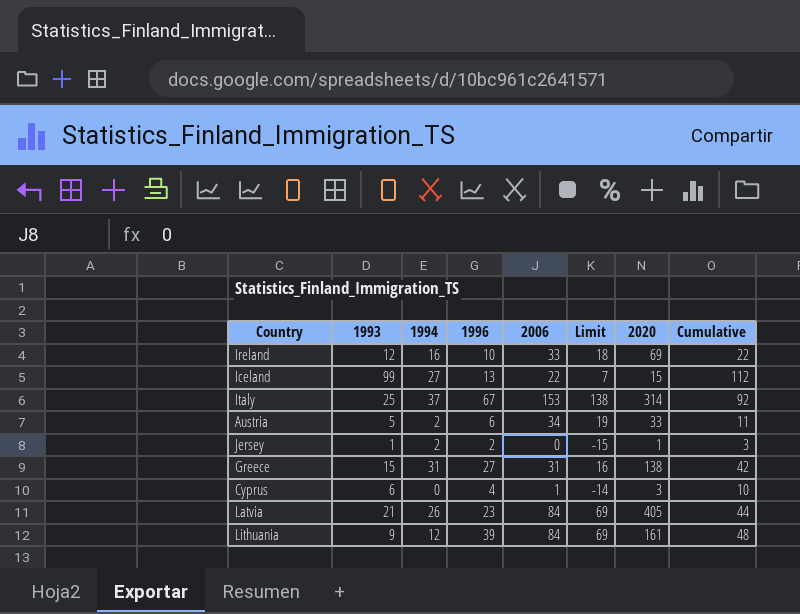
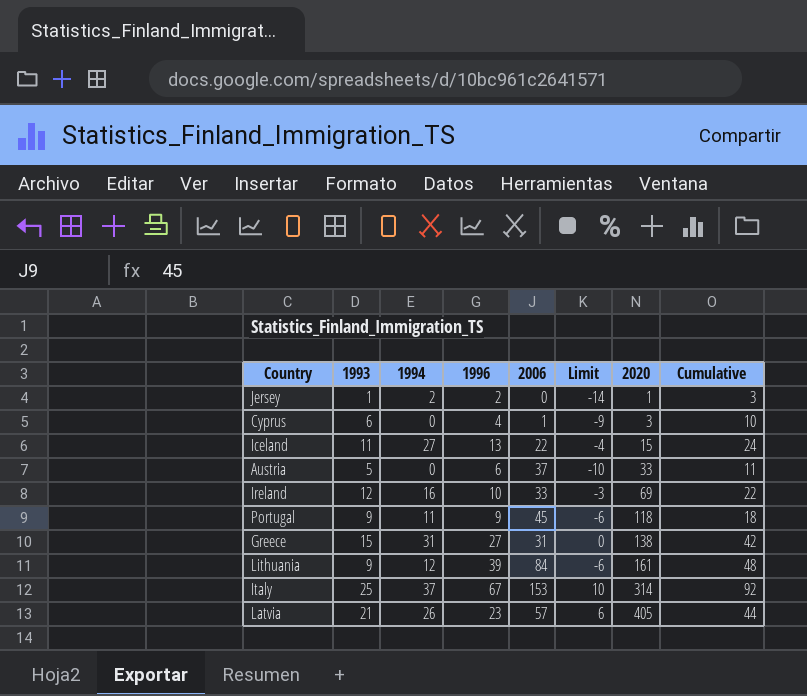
row order: none -> 2020 ascending
column Limit | formula: [2006] - 15 -> [1993] - 15
Iceland | 1993: 99 -> 11
Iceland | Cumulative: 112 -> 24
Austria | 1994: 2 -> 0
Austria | 2006: 34 -> 37
row Portugal: none -> 9 | 11 | 9 | 45 | -6 | 118 | 18
Latvia | 2006: 84 -> 57

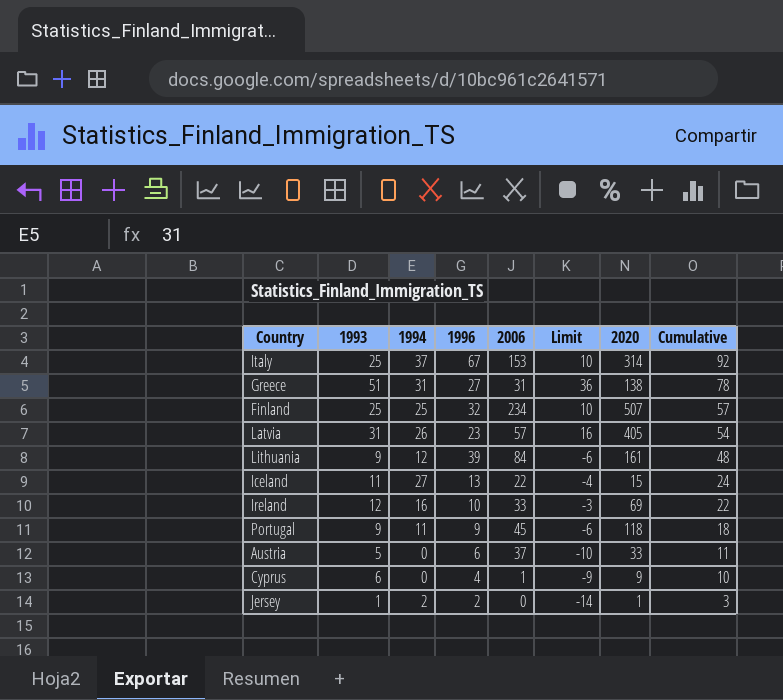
row order: 2020 ascending -> Cumulative descending
Greece | 1993: 15 -> 51
Greece | Limit: 0 -> 36
Greece | Cumulative: 42 -> 78
row Finland: none -> 25 | 25 | 32 | 234 | 10 | 507 | 57
Latvia | 1993: 21 -> 31
Latvia | Limit: 6 -> 16
Latvia | Cumulative: 44 -> 54
Cyprus | 2020: 3 -> 9

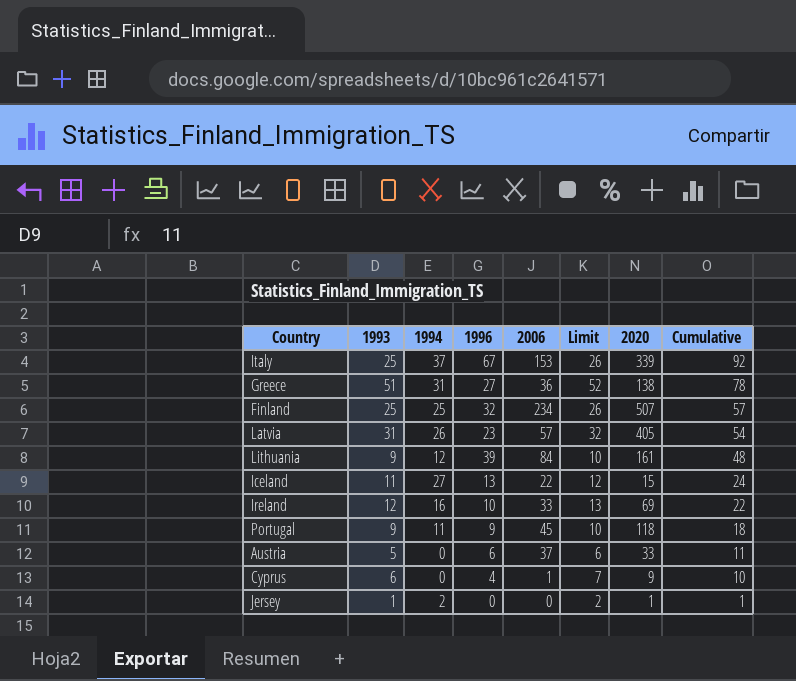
column Limit | formula: [1993] - 15 -> [1993] + 1
Italy | 2020: 314 -> 339
Greece | 2006: 31 -> 36
Jersey | 1996: 2 -> 0
Jersey | Cumulative: 3 -> 1

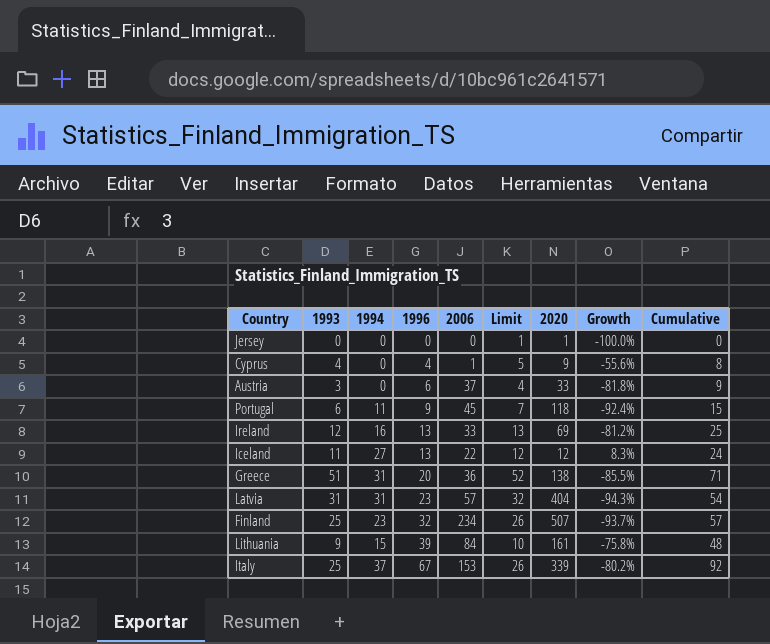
row order: Cumulative descending -> 1996 ascending
column Growth | formula: none -> ([1996] - [2020]) / [2020]
Jersey | 1993: 1 -> 0
Jersey | 1994: 2 -> 0
Jersey | Limit: 2 -> 1
Jersey | Cumulative: 1 -> 0
Cyprus | 1993: 6 -> 4
Cyprus | Limit: 7 -> 5
Cyprus | Cumulative: 10 -> 8
Austria | 1993: 5 -> 3
Austria | Limit: 6 -> 4
Austria | Cumulative: 11 -> 9
Portugal | 1993: 9 -> 6
Portugal | Limit: 10 -> 7
Portugal | Cumulative: 18 -> 15
Ireland | 1996: 10 -> 13
Ireland | Cumulative: 22 -> 25
Iceland | 2020: 15 -> 12
Greece | 1996: 27 -> 20
Greece | Cumulative: 78 -> 71
Latvia | 1994: 26 -> 31
Latvia | 2020: 405 -> 404
Finland | 1994: 25 -> 23
Lithuania | 1994: 12 -> 15

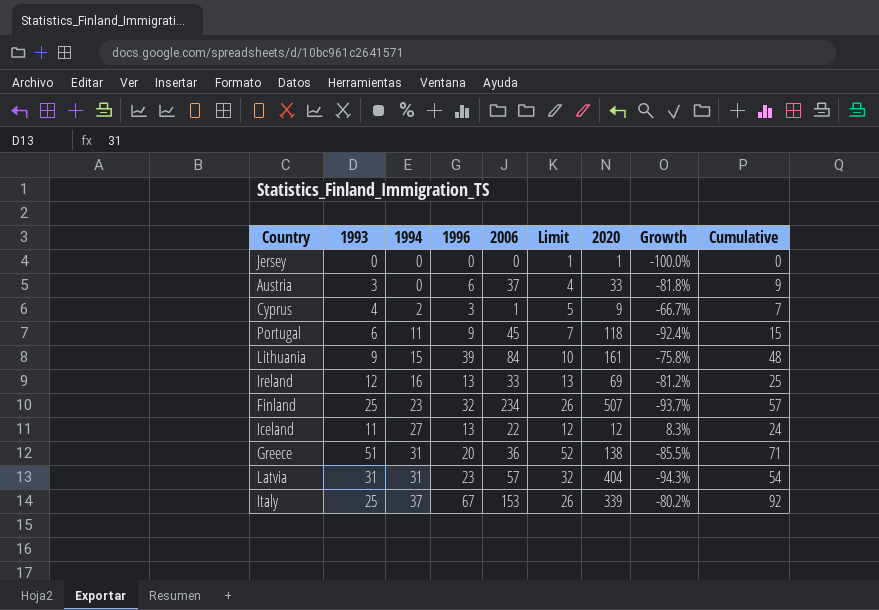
row order: 1996 ascending -> 1994 ascending
Cyprus | 1994: 0 -> 2
Cyprus | 1996: 4 -> 3
Cyprus | Growth: -55.6% -> -66.7%
Cyprus | Cumulative: 8 -> 7

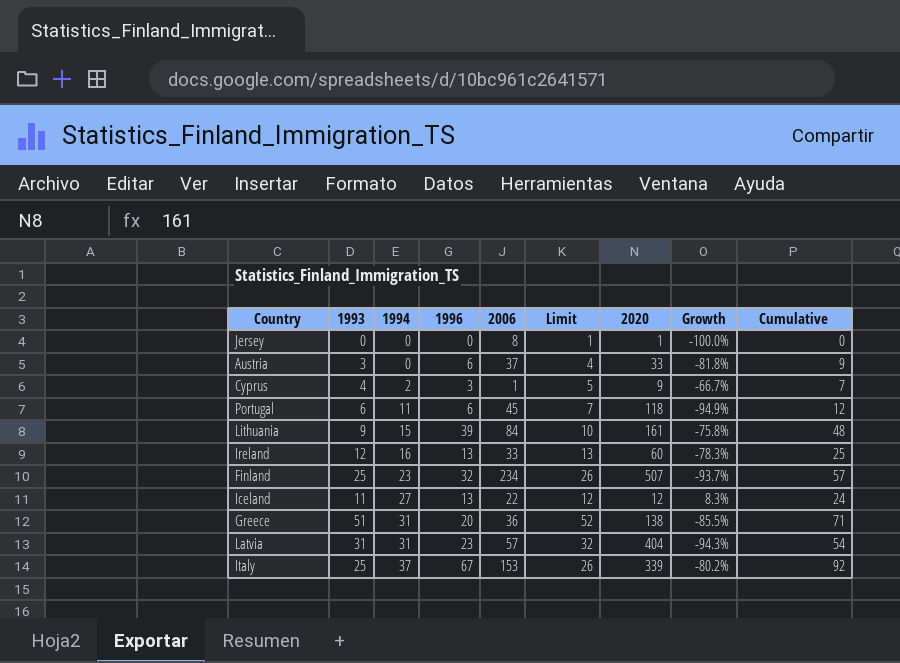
Jersey | 2006: 0 -> 8
Portugal | 1996: 9 -> 6
Portugal | Growth: -92.4% -> -94.9%
Portugal | Cumulative: 15 -> 12
Ireland | 2020: 69 -> 60
Ireland | Growth: -81.2% -> -78.3%

